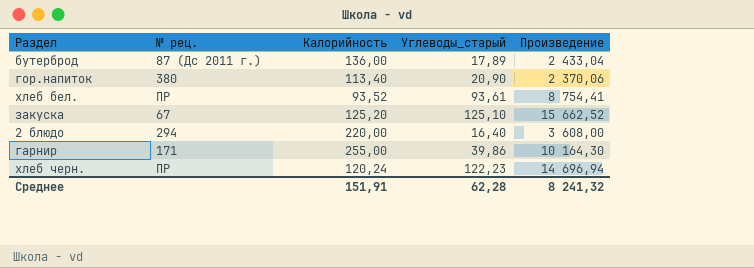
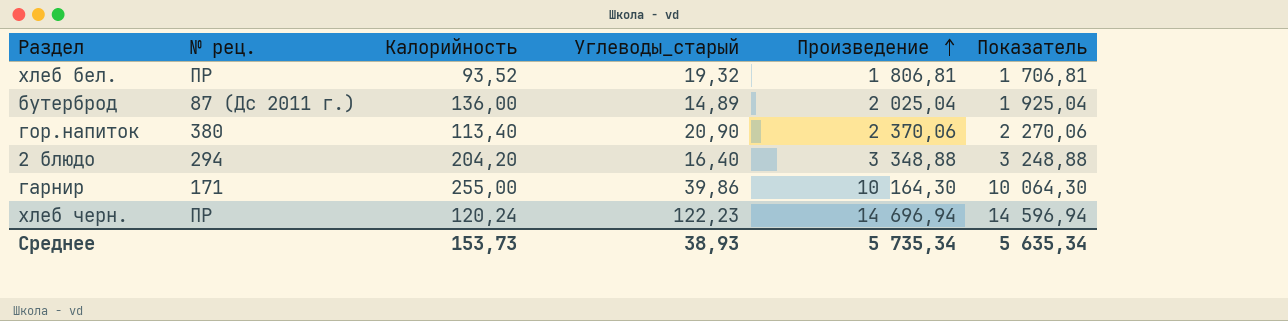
row order: none -> Произведение ascending
column Показатель | formula: none -> [Произведение] - 100
row закуска: 67 | 125,20 | 125,10 | 15 662,52 -> none
хлеб бел. | Углеводы_старый: 93,61 -> 19,32
хлеб бел. | Произведение: 8 754,41 -> 1 806,81
бутерброд | Углеводы_старый: 17,89 -> 14,89
бутерброд | Произведение: 2 433,04 -> 2 025,04
2 блюдо | Калорийность: 220,00 -> 204,20
2 блюдо | Произведение: 3 608,00 -> 3 348,88
Среднее | Калорийность: 151,91 -> 153,73
Среднее | Углеводы_старый: 62,28 -> 38,93
Среднее | Произведение: 8 241,32 -> 5 735,34

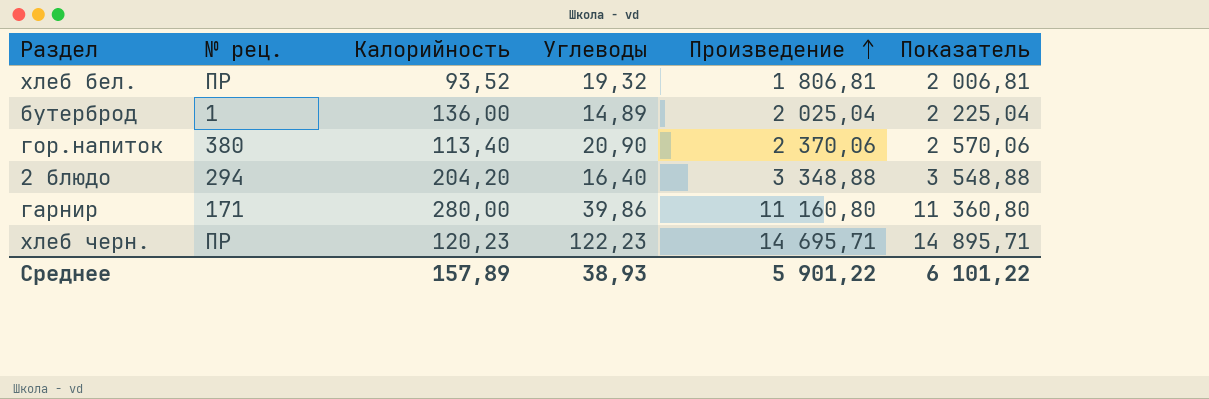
column name: Углеводы_старый -> Углеводы
column Показатель | formula: [Произведение] - 100 -> [Произведение] + 200
бутерброд | № рец.: 87 (Дс 2011 г.) -> 1
гарнир | Калорийность: 255,00 -> 280,00
гарнир | Произведение: 10 164,30 -> 11 160,80
хлеб черн. | Калорийность: 120,24 -> 120,23
хлеб черн. | Произведение: 14 696,94 -> 14 695,71
Среднее | Калорийность: 153,73 -> 157,89
Среднее | Произведение: 5 735,34 -> 5 901,22
Среднее | Показатель: 5 635,34 -> 6 101,22

